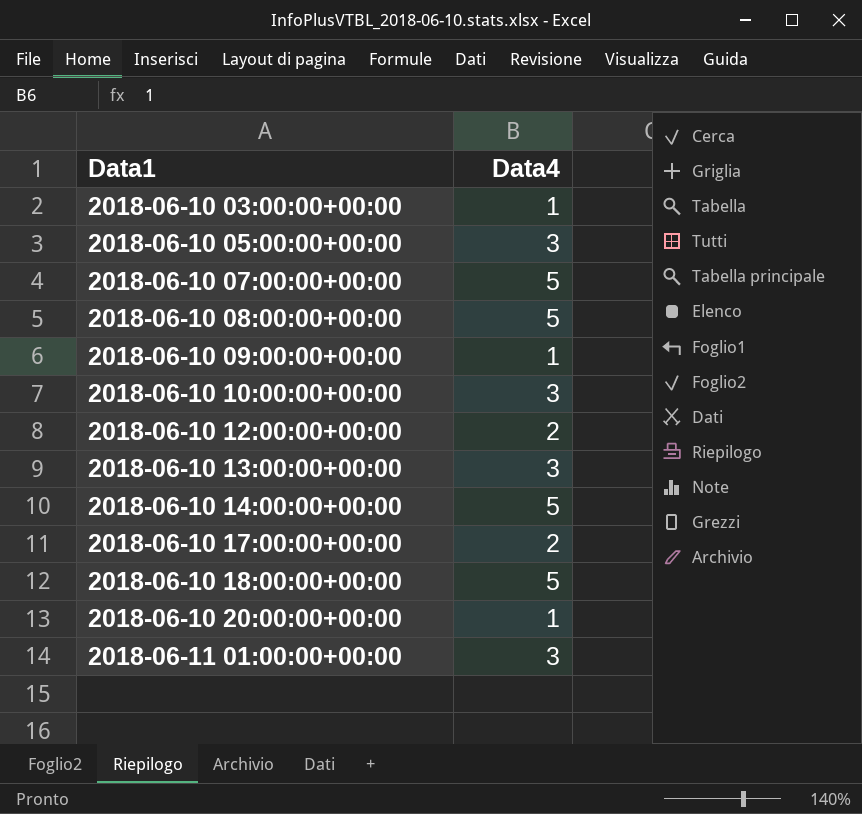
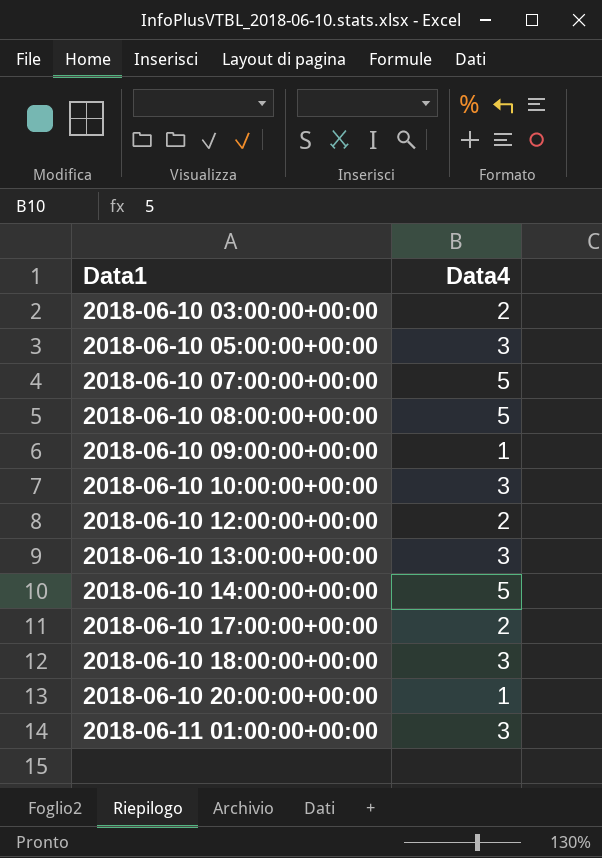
2018-06-10 03:00:00+00:00 | Data4: 1 -> 2
2018-06-10 18:00:00+00:00 | Data4: 5 -> 3

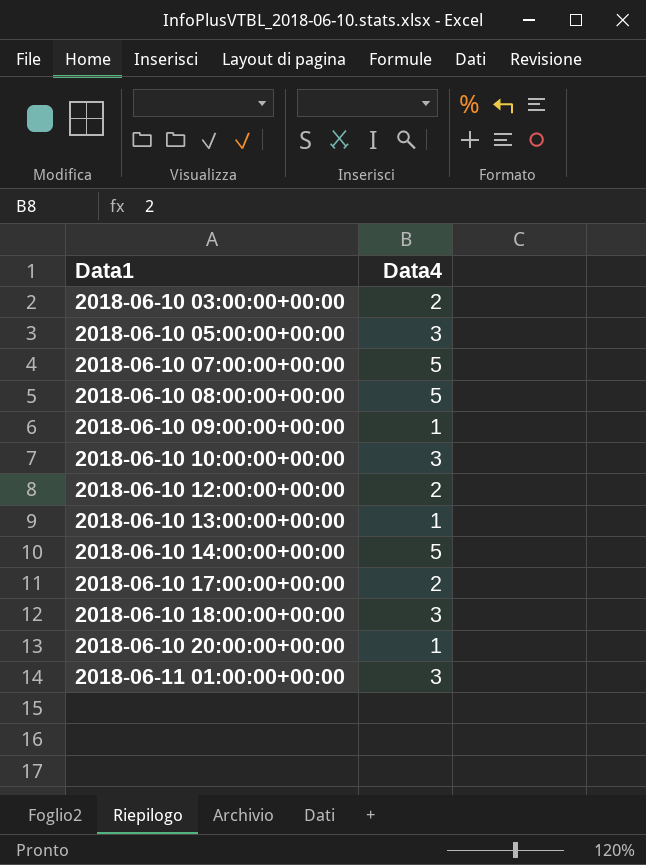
2018-06-10 13:00:00+00:00 | Data4: 3 -> 1

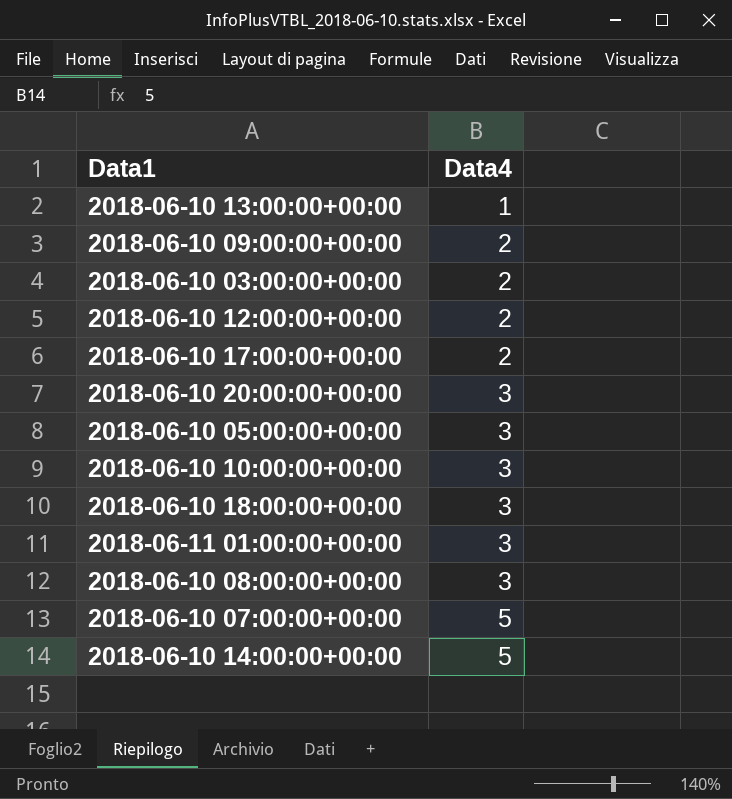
row order: Data1 ascending -> Data4 ascending
2018-06-10 09:00:00+00:00 | Data4: 1 -> 2
2018-06-10 20:00:00+00:00 | Data4: 1 -> 3
2018-06-10 08:00:00+00:00 | Data4: 5 -> 3

